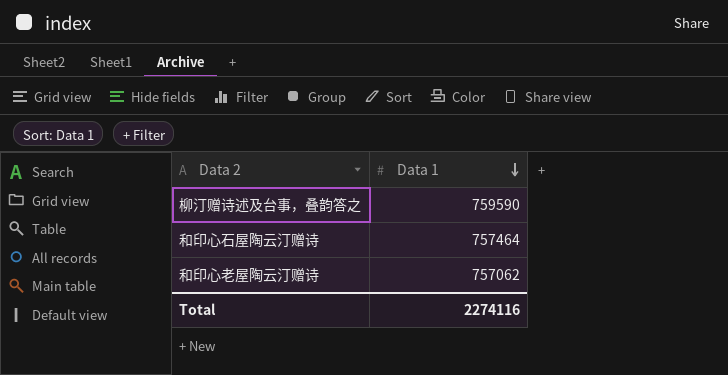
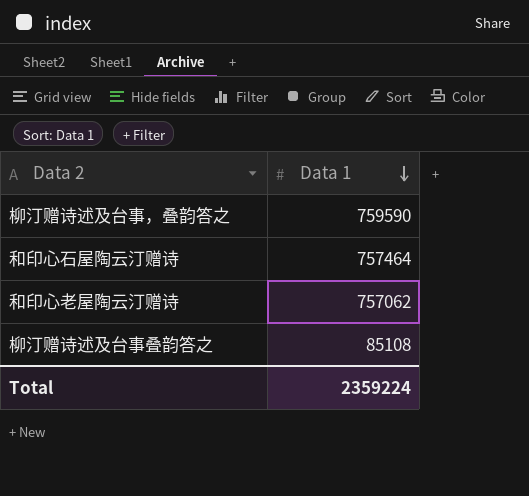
row 柳汀赠诗述及台事叠韵答之: none -> 85108
Total | Data 1: 2274116 -> 2359224

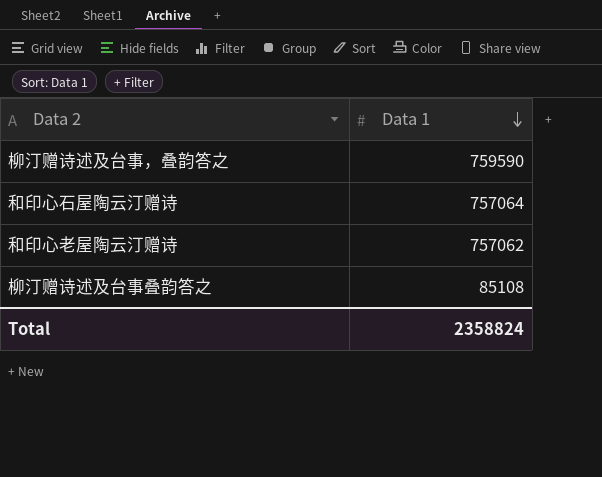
和印心石屋陶云汀赠诗 | Data 1: 757464 -> 757064
Total | Data 1: 2359224 -> 2358824

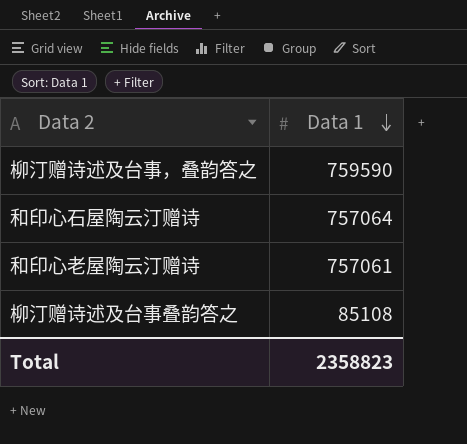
和印心老屋陶云汀赠诗 | Data 1: 757062 -> 757061
Total | Data 1: 2358824 -> 2358823

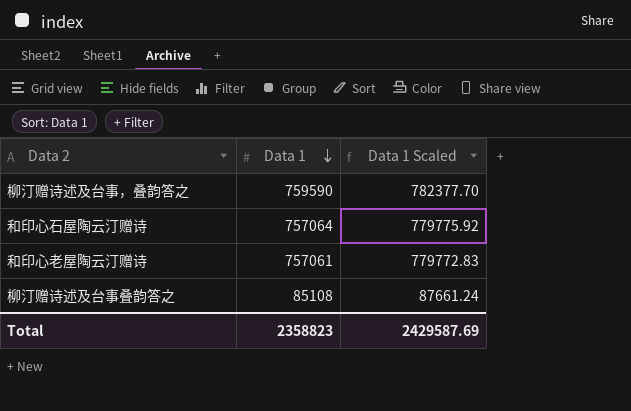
column Data 1 Scaled | formula: none -> [Data 1] * 1.03

